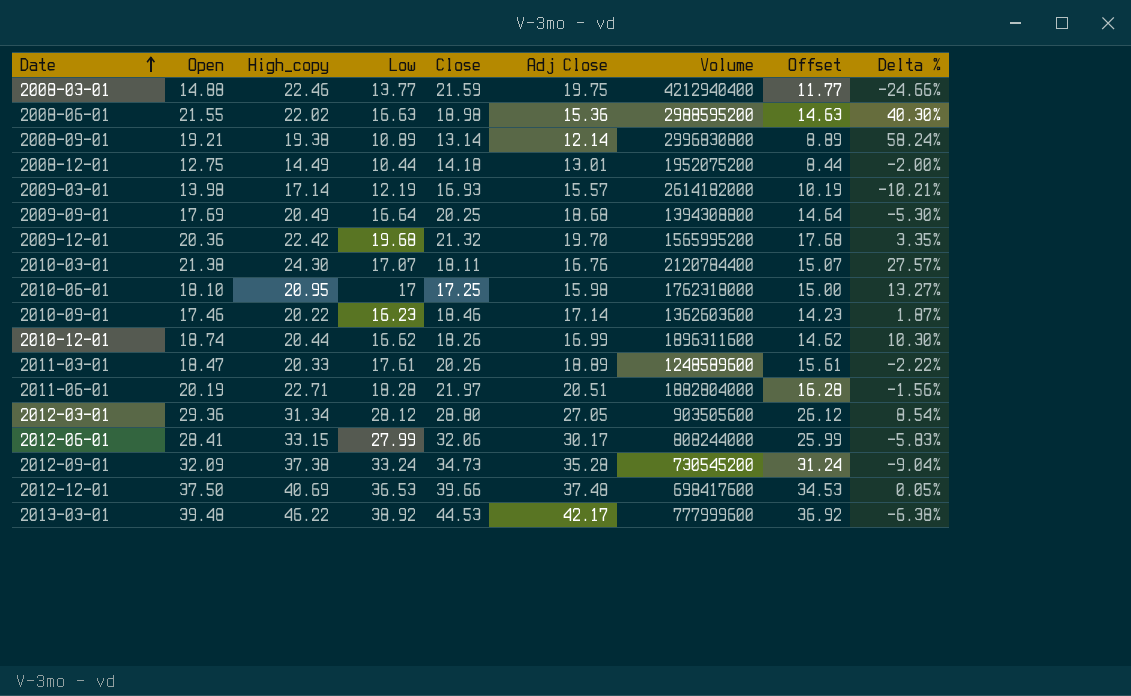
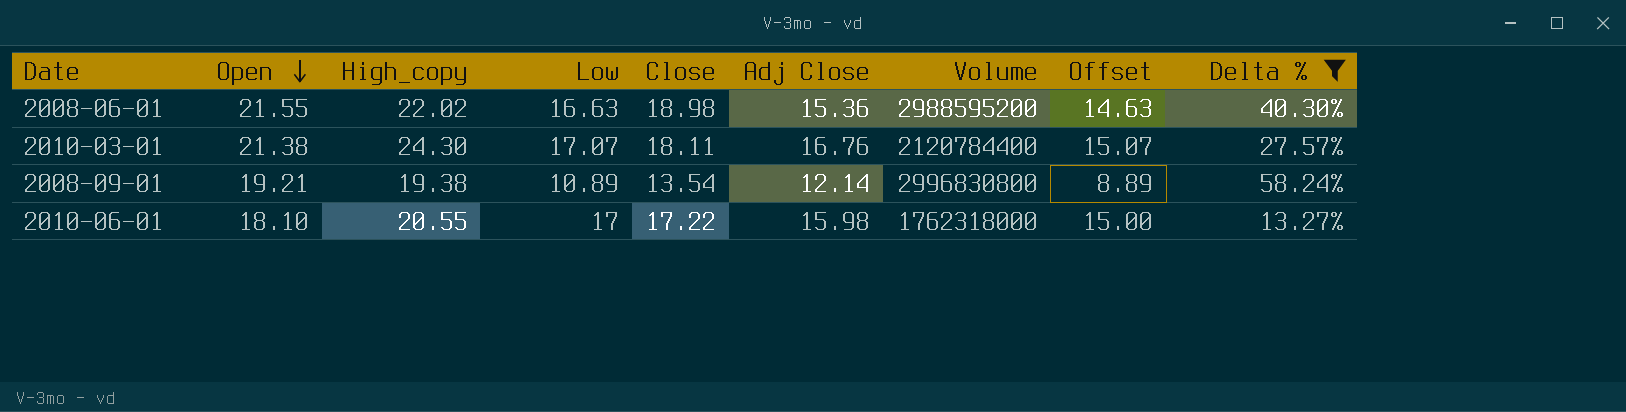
filter: none -> Delta % >= 13.27%
row order: Date ascending -> Open descending
2008-09-01 | Close: 13.14 -> 13.54
2010-06-01 | High_copy: 20.95 -> 20.55
2010-06-01 | Close: 17.25 -> 17.22

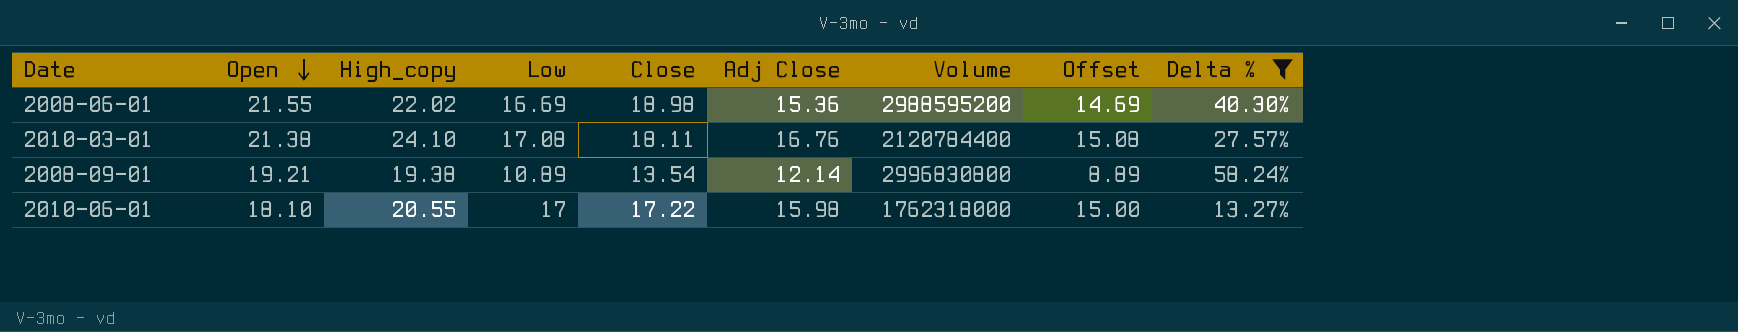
2008-06-01 | Low: 16.63 -> 16.69
2008-06-01 | Offset: 14.63 -> 14.69
2010-03-01 | High_copy: 24.30 -> 24.10
2010-03-01 | Low: 17.07 -> 17.08
2010-03-01 | Offset: 15.07 -> 15.08

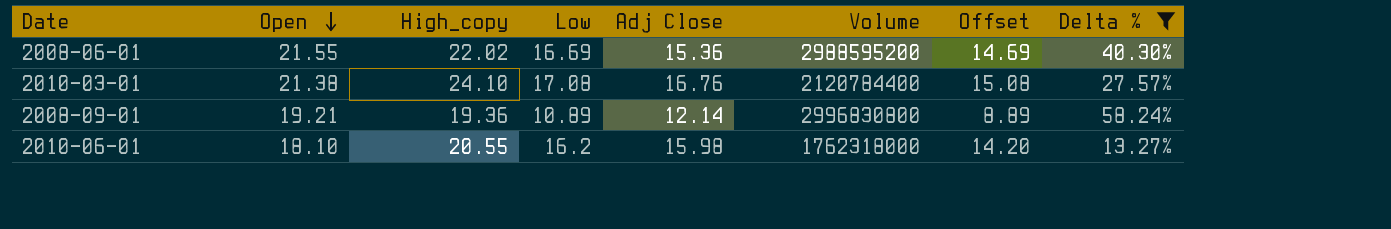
column Close | position: 5 -> none
2008-09-01 | High_copy: 19.38 -> 19.36
2010-06-01 | Low: 17 -> 16.2
2010-06-01 | Offset: 15.00 -> 14.20

